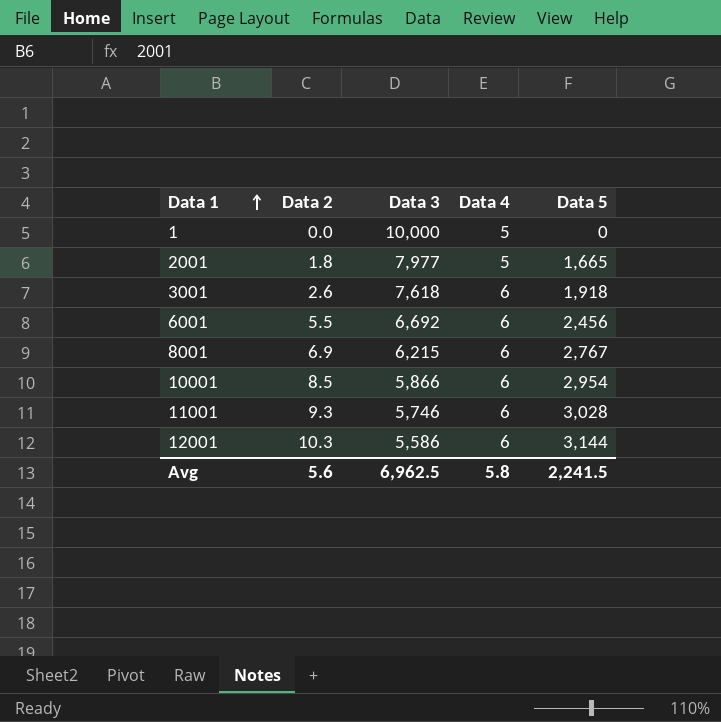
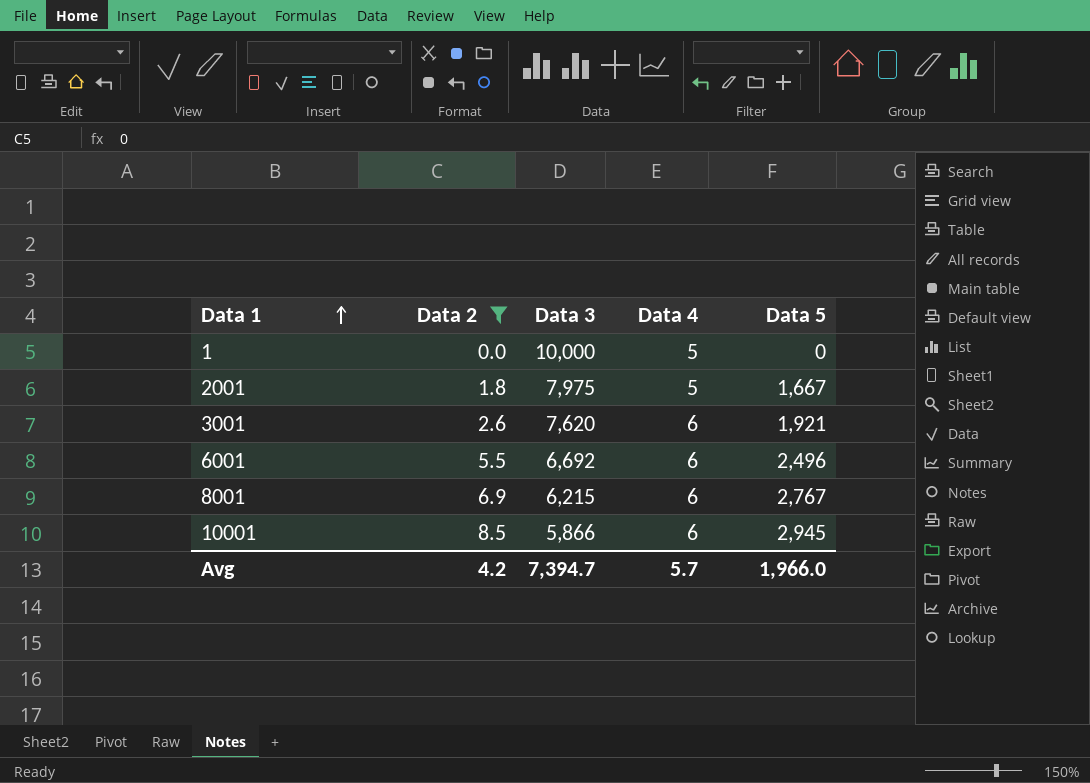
filter: none -> Data 2 <= 8.5
2001 | Data 3: 7,977 -> 7,975
2001 | Data 5: 1,665 -> 1,667
3001 | Data 3: 7,618 -> 7,620
3001 | Data 5: 1,918 -> 1,921
6001 | Data 5: 2,456 -> 2,496
10001 | Data 5: 2,954 -> 2,945
Avg | Data 2: 5.6 -> 4.2
Avg | Data 3: 6,962.5 -> 7,394.7
Avg | Data 4: 5.8 -> 5.7
Avg | Data 5: 2,241.5 -> 1,966.0

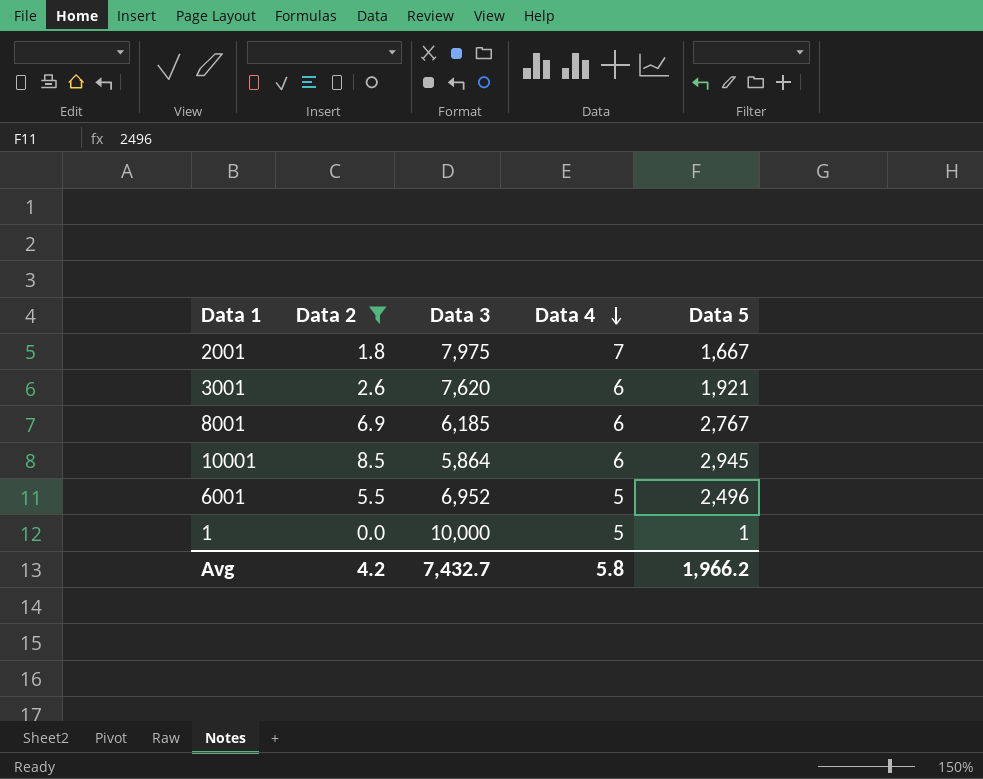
row order: Data 1 ascending -> Data 4 descending
2001 | Data 4: 5 -> 7
8001 | Data 3: 6,215 -> 6,185
10001 | Data 3: 5,866 -> 5,864
6001 | Data 3: 6,692 -> 6,952
6001 | Data 4: 6 -> 5
1 | Data 5: 0 -> 1
Avg | Data 3: 7,394.7 -> 7,432.7
Avg | Data 4: 5.7 -> 5.8
Avg | Data 5: 1,966.0 -> 1,966.2

